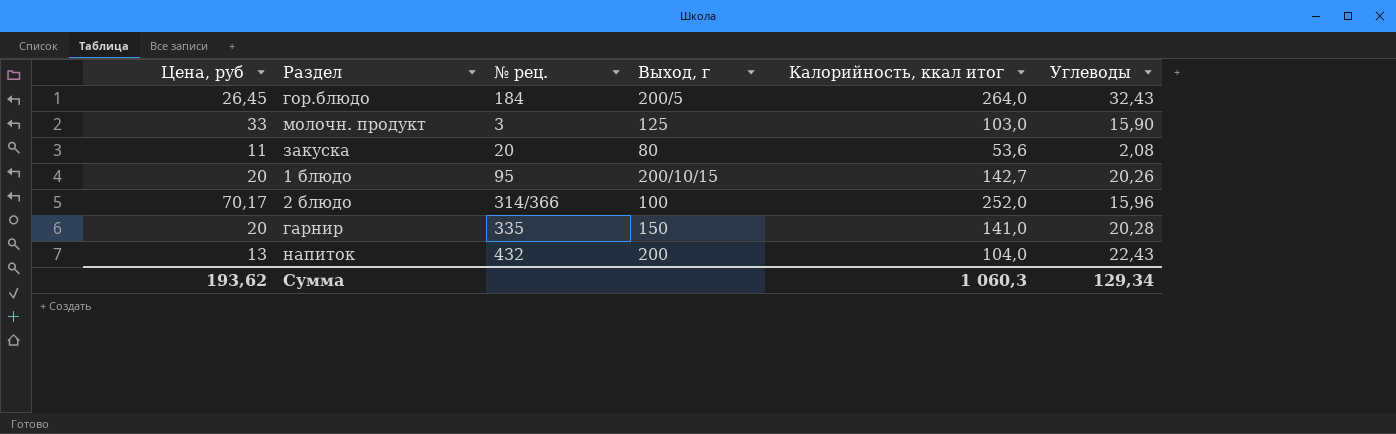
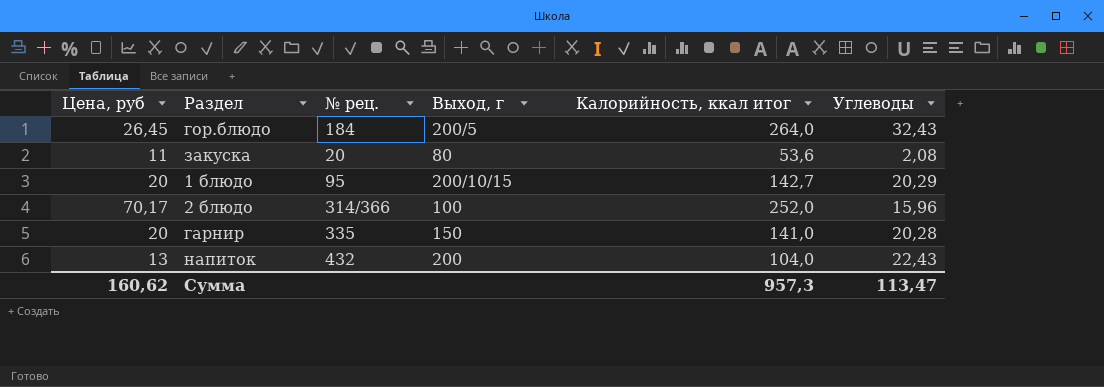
row молочн. продукт: 33 | 3 | 125 | 103,0 | 15,90 -> none
1 блюдо | Углеводы: 20,26 -> 20,29
Сумма | Цена, руб: 193,62 -> 160,62
Сумма | Калорийность, ккал итог: 1 060,3 -> 957,3
Сумма | Углеводы: 129,34 -> 113,47

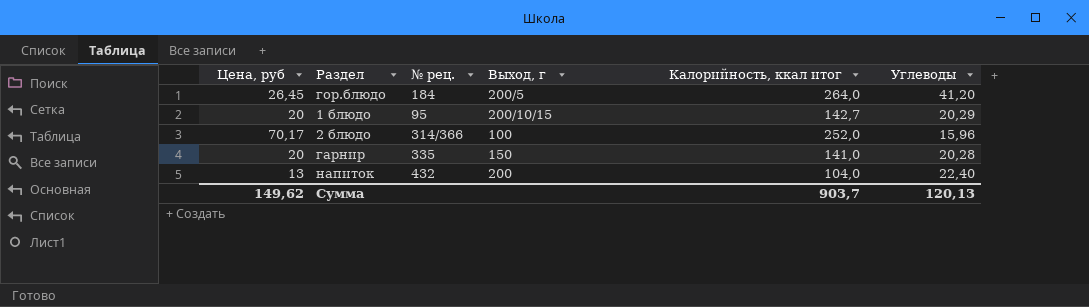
row закуска: 11 | 20 | 80 | 53,6 | 2,08 -> none
гор.блюдо | Углеводы: 32,43 -> 41,20
напиток | Углеводы: 22,43 -> 22,40
Сумма | Цена, руб: 160,62 -> 149,62
Сумма | Калорийность, ккал итог: 957,3 -> 903,7
Сумма | Углеводы: 113,47 -> 120,13

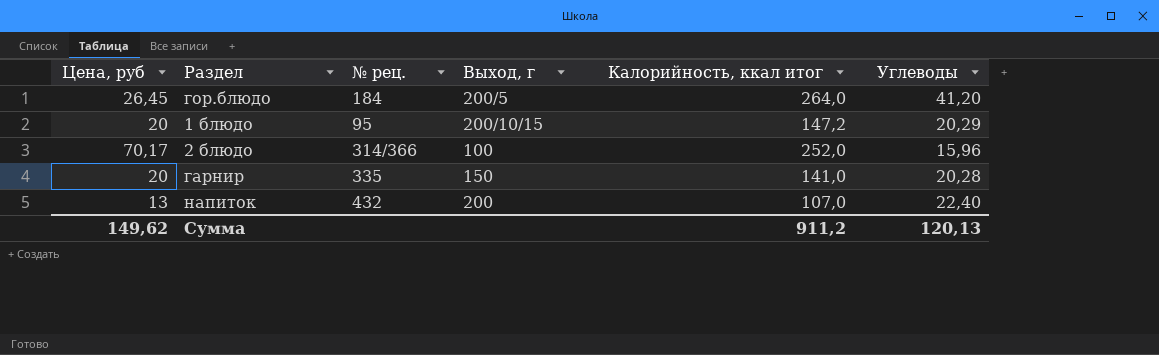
1 блюдо | Калорийность, ккал итог: 142,7 -> 147,2
напиток | Калорийность, ккал итог: 104,0 -> 107,0
Сумма | Калорийность, ккал итог: 903,7 -> 911,2

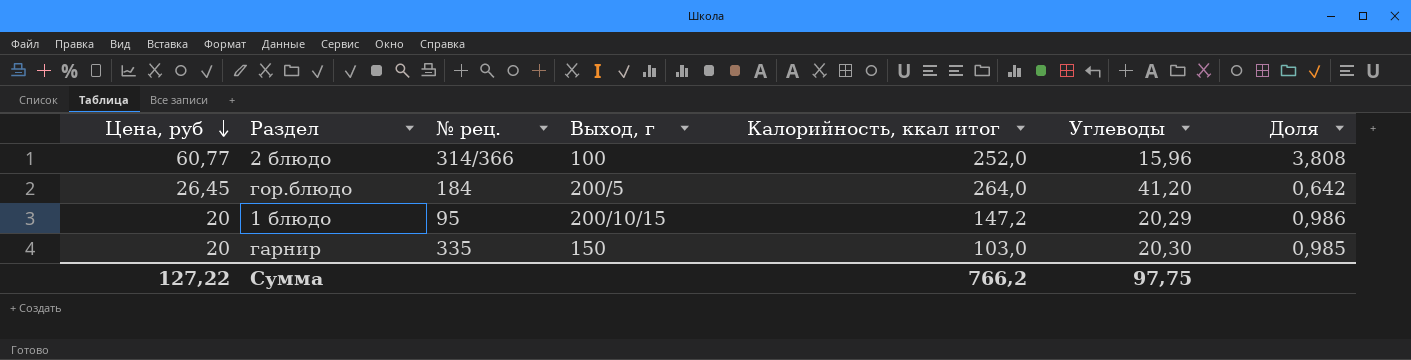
row order: none -> Цена, руб descending
column Доля | formula: none -> [Цена, руб] / [Углеводы]
row напиток: 13 | 432 | 200 | 107,0 | 22,40 -> none
2 блюдо | Цена, руб: 70,17 -> 60,77
гарнир | Калорийность, ккал итог: 141,0 -> 103,0
гарнир | Углеводы: 20,28 -> 20,30
Сумма | Цена, руб: 149,62 -> 127,22
Сумма | Калорийность, ккал итог: 911,2 -> 766,2
Сумма | Углеводы: 120,13 -> 97,75

